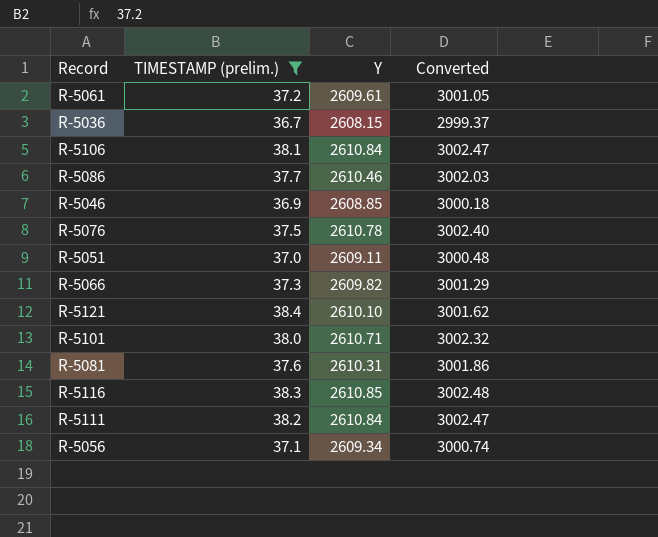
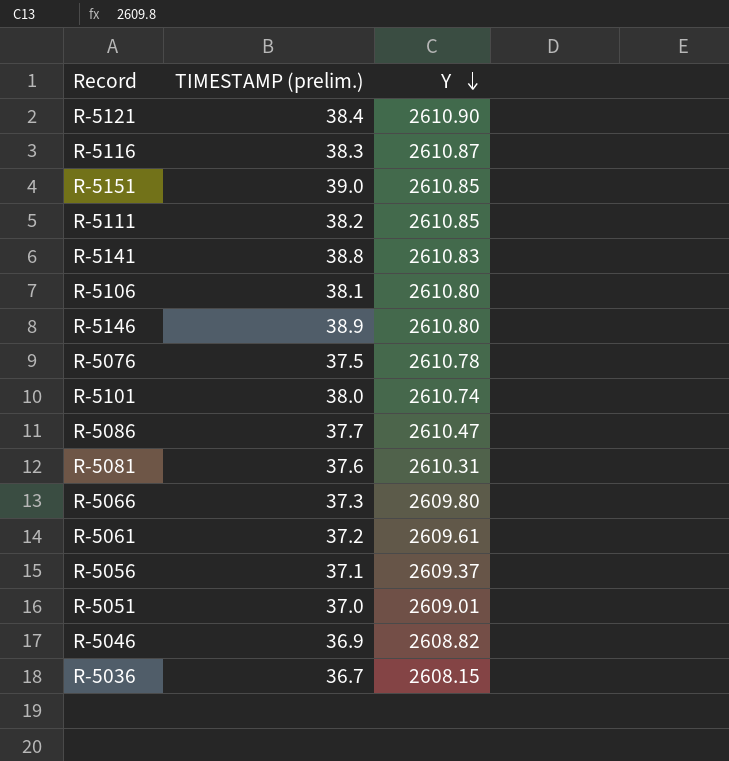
filter: TIMESTAMP (prelim.) <= 38.4 -> none
row order: none -> Y descending
column Converted | formula: [Y] * 1.15 -> none
R-5121 | Y: 2610.10 -> 2610.90
R-5116 | Y: 2610.85 -> 2610.87
R-5111 | Y: 2610.84 -> 2610.85
R-5106 | Y: 2610.84 -> 2610.80
R-5101 | Y: 2610.71 -> 2610.74
R-5086 | Y: 2610.46 -> 2610.47
R-5066 | Y: 2609.82 -> 2609.80
R-5056 | Y: 2609.34 -> 2609.37
R-5051 | Y: 2609.11 -> 2609.01
R-5046 | Y: 2608.85 -> 2608.82

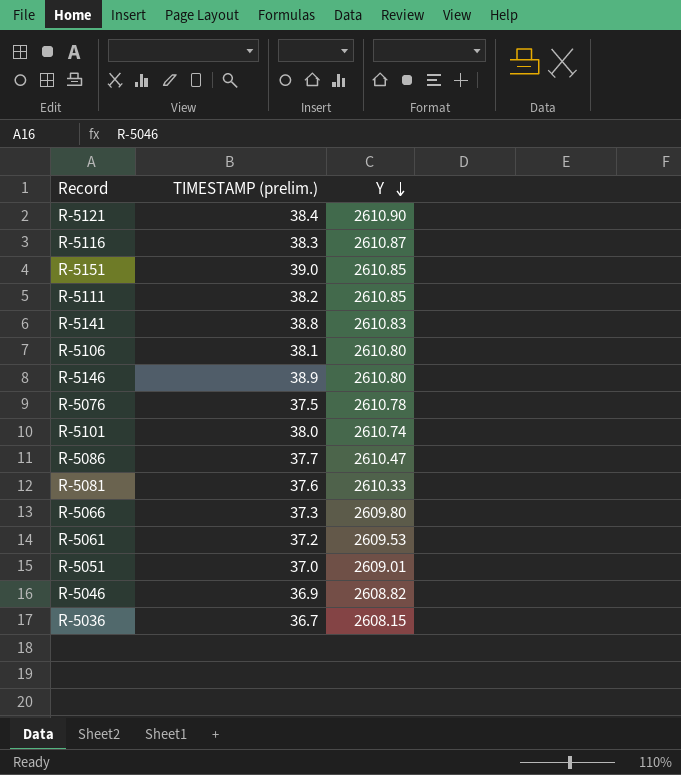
row R-5056: 37.1 | 2609.37 -> none
R-5081 | Y: 2610.31 -> 2610.33
R-5061 | Y: 2609.61 -> 2609.53

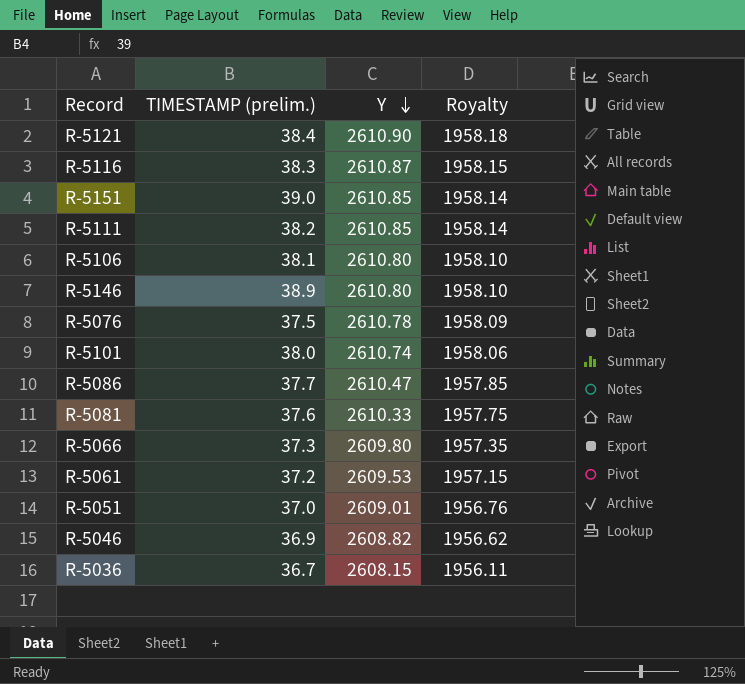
column Royalty | formula: none -> [Y] * 0.75
row R-5141: 38.8 | 2610.83 -> none

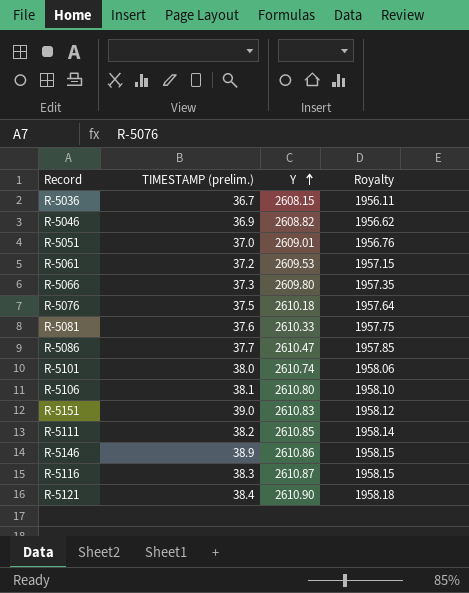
row order: Y descending -> Y ascending
R-5076 | Y: 2610.78 -> 2610.18
R-5076 | Royalty: 1958.09 -> 1957.64
R-5151 | Y: 2610.85 -> 2610.83
R-5151 | Royalty: 1958.14 -> 1958.12
R-5146 | Y: 2610.80 -> 2610.86
R-5146 | Royalty: 1958.10 -> 1958.15

